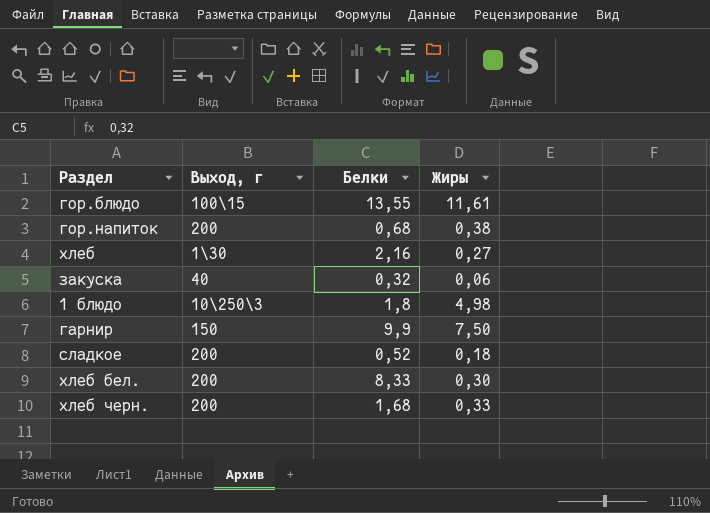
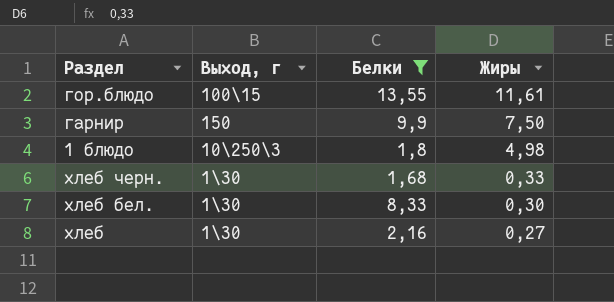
filter: none -> Белки >= 1,68
row order: none -> Жиры descending
хлеб черн. | Выход, г: 200 -> 1\30
хлеб бел. | Выход, г: 200 -> 1\30

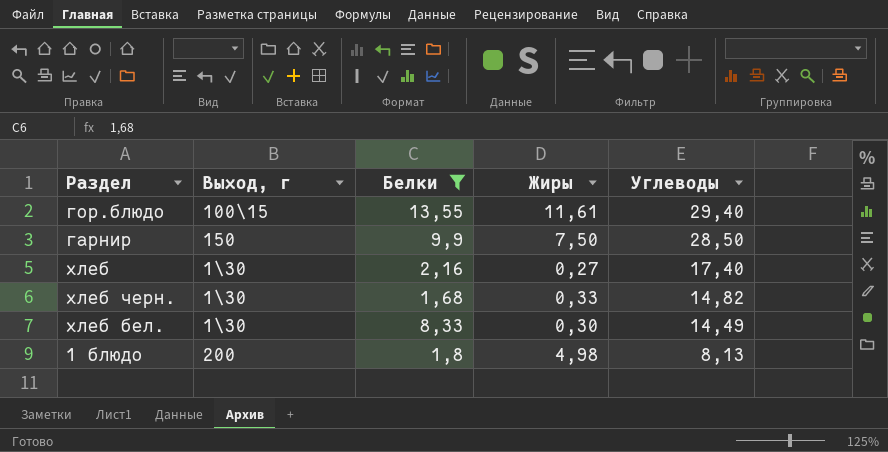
row order: Жиры descending -> Углеводы descending
column Углеводы | position: none -> 5
1 блюдо | Выход, г: 10\250\3 -> 200

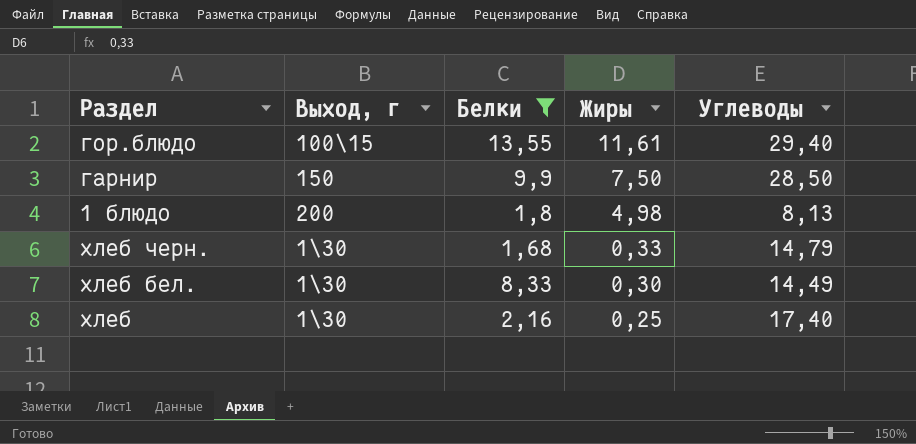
row order: Углеводы descending -> Жиры descending
хлеб черн. | Углеводы: 14,82 -> 14,79
хлеб | Жиры: 0,27 -> 0,25

